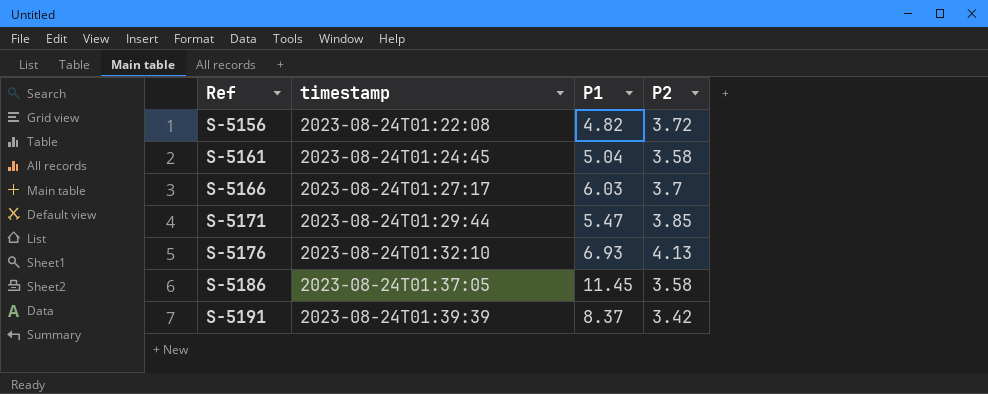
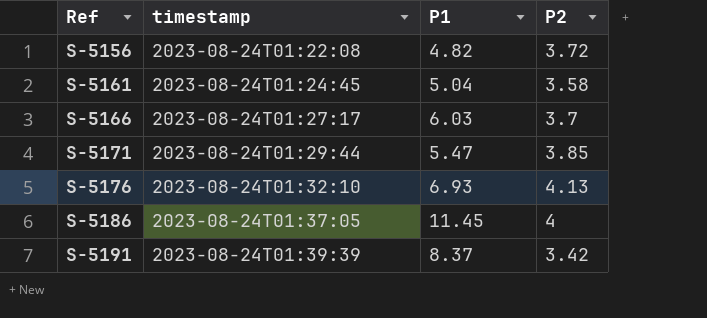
S-5186 | P2: 3.58 -> 4

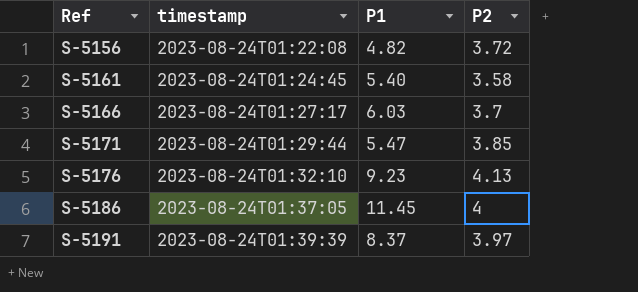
S-5161 | P1: 5.04 -> 5.40
S-5176 | P1: 6.93 -> 9.23
S-5191 | P2: 3.42 -> 3.97

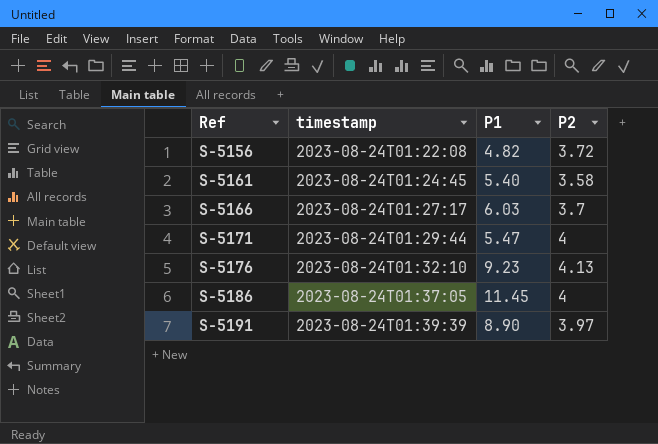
S-5171 | P2: 3.85 -> 4
S-5191 | P1: 8.37 -> 8.90

